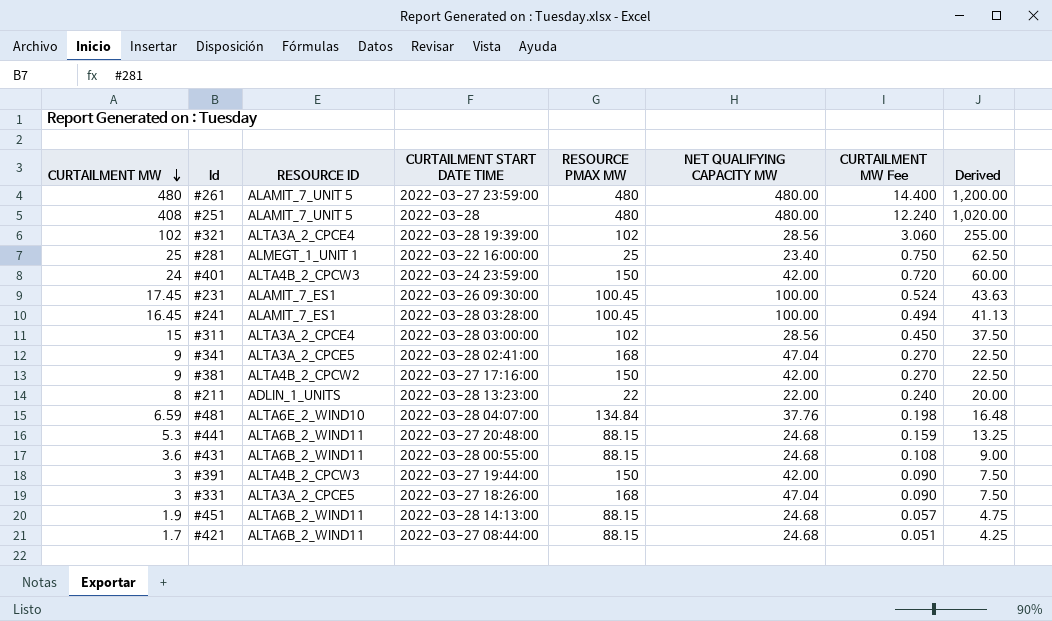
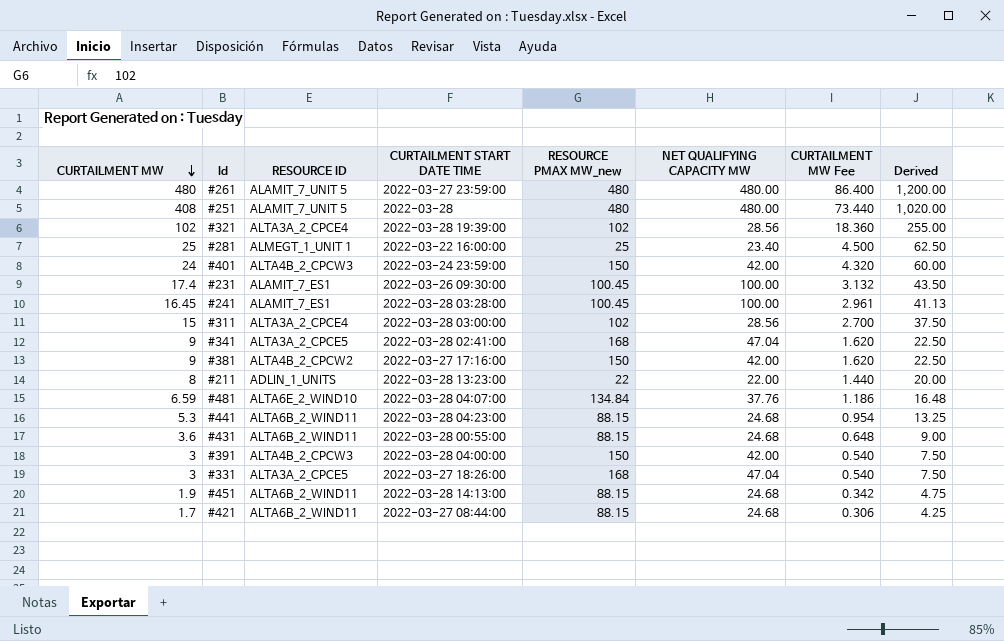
column name: RESOURCE PMAX MW -> RESOURCE PMAX MW_new
column CURTAILMENT MW Fee | formula: [CURTAILMENT MW] * 0.03 -> [CURTAILMENT MW] * 0.18
#231 | CURTAILMENT MW: 17.45 -> 17.4
#231 | Derived: 43.63 -> 43.50
#441 | CURTAILMENT START DATE TIME: 2022-03-27 20:48:00 -> 2022-03-28 04:23:00
#391 | CURTAILMENT START DATE TIME: 2022-03-27 19:44:00 -> 2022-03-28 04:00:00

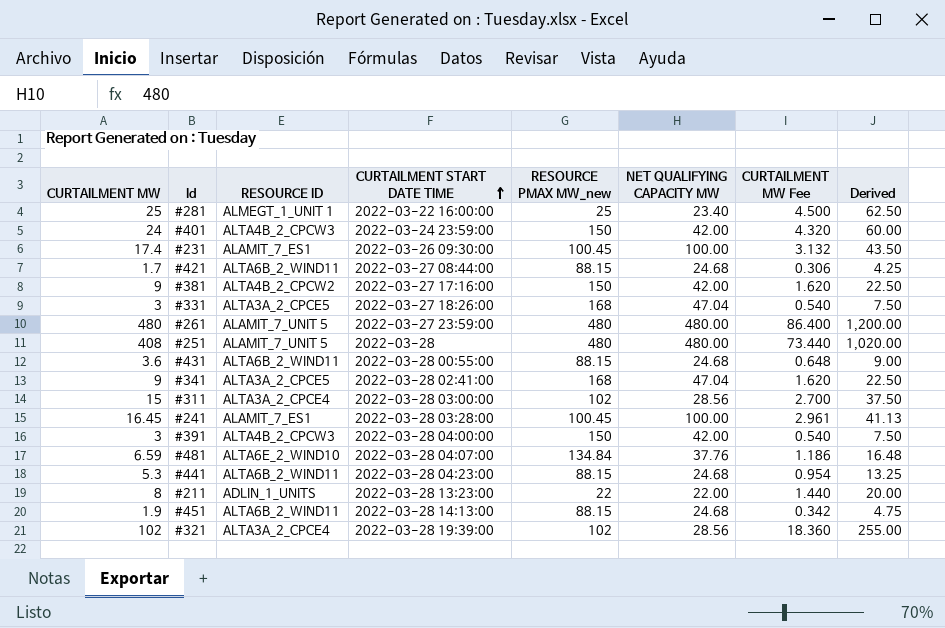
row order: CURTAILMENT MW descending -> CURTAILMENT START DATE TIME ascending

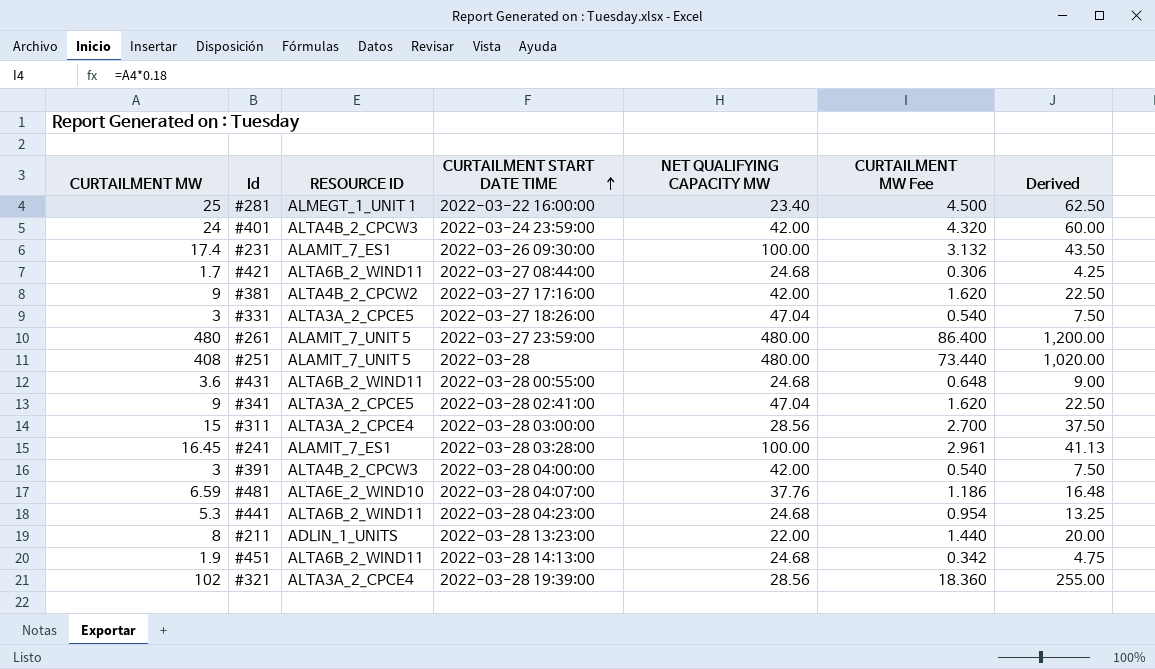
column RESOURCE PMAX MW_new | position: 5 -> none

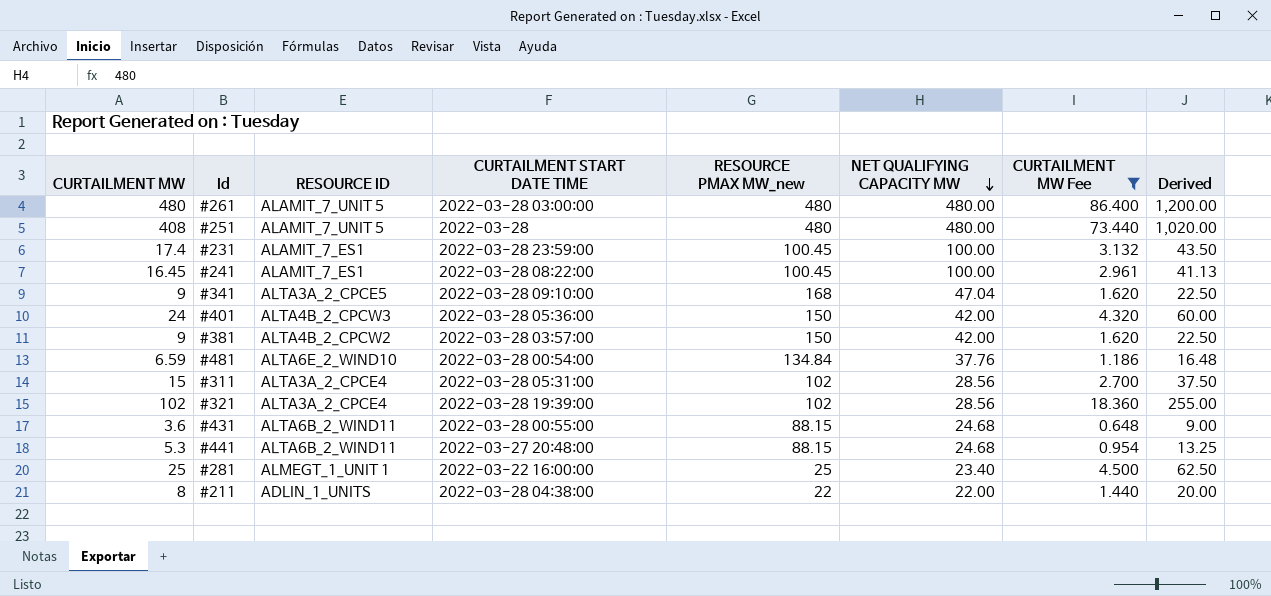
filter: none -> CURTAILMENT MW Fee >= 0.648
row order: CURTAILMENT START DATE TIME ascending -> NET QUALIFYING CAPACITY MW descending
column RESOURCE PMAX MW_new | position: none -> 5
#261 | CURTAILMENT START DATE TIME: 2022-03-27 23:59:00 -> 2022-03-28 03:00:00
#231 | CURTAILMENT START DATE TIME: 2022-03-26 09:30:00 -> 2022-03-28 23:59:00
#241 | CURTAILMENT START DATE TIME: 2022-03-28 03:28:00 -> 2022-03-28 08:22:00
#341 | CURTAILMENT START DATE TIME: 2022-03-28 02:41:00 -> 2022-03-28 09:10:00
#401 | CURTAILMENT START DATE TIME: 2022-03-24 23:59:00 -> 2022-03-28 05:36:00
#381 | CURTAILMENT START DATE TIME: 2022-03-27 17:16:00 -> 2022-03-28 03:57:00
#481 | CURTAILMENT START DATE TIME: 2022-03-28 04:07:00 -> 2022-03-28 00:54:00
#311 | CURTAILMENT START DATE TIME: 2022-03-28 03:00:00 -> 2022-03-28 05:31:00
#441 | CURTAILMENT START DATE TIME: 2022-03-28 04:23:00 -> 2022-03-27 20:48:00
#211 | CURTAILMENT START DATE TIME: 2022-03-28 13:23:00 -> 2022-03-28 04:38:00

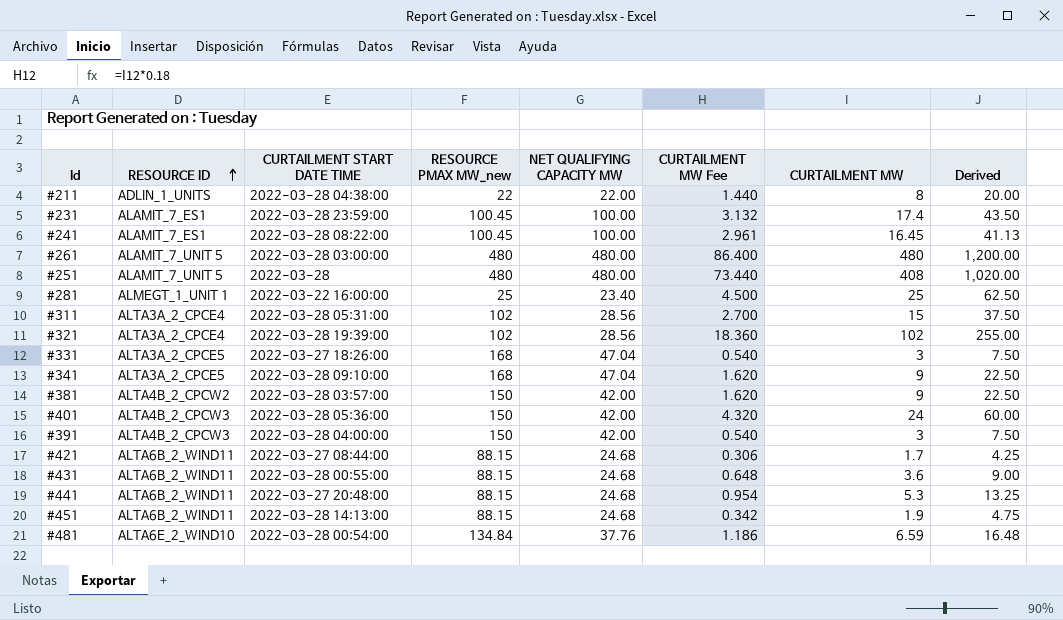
filter: CURTAILMENT MW Fee >= 0.648 -> none
row order: NET QUALIFYING CAPACITY MW descending -> RESOURCE ID ascending
column CURTAILMENT MW | position: 1 -> 7

